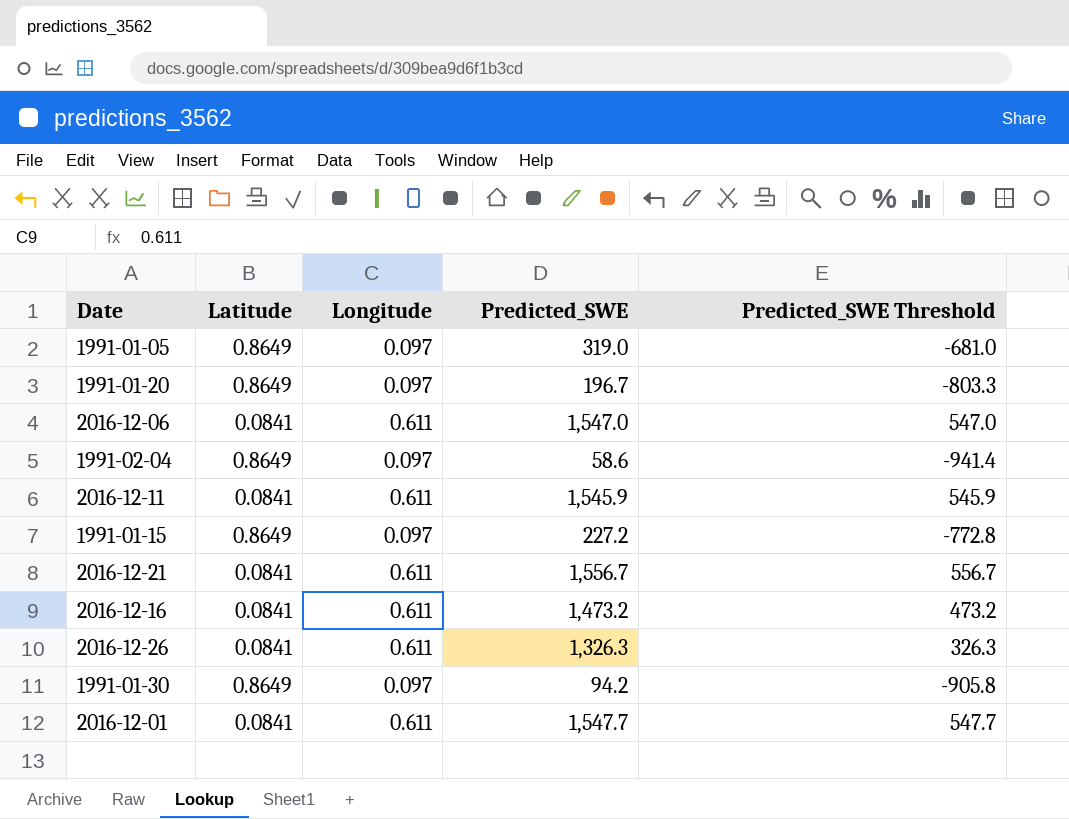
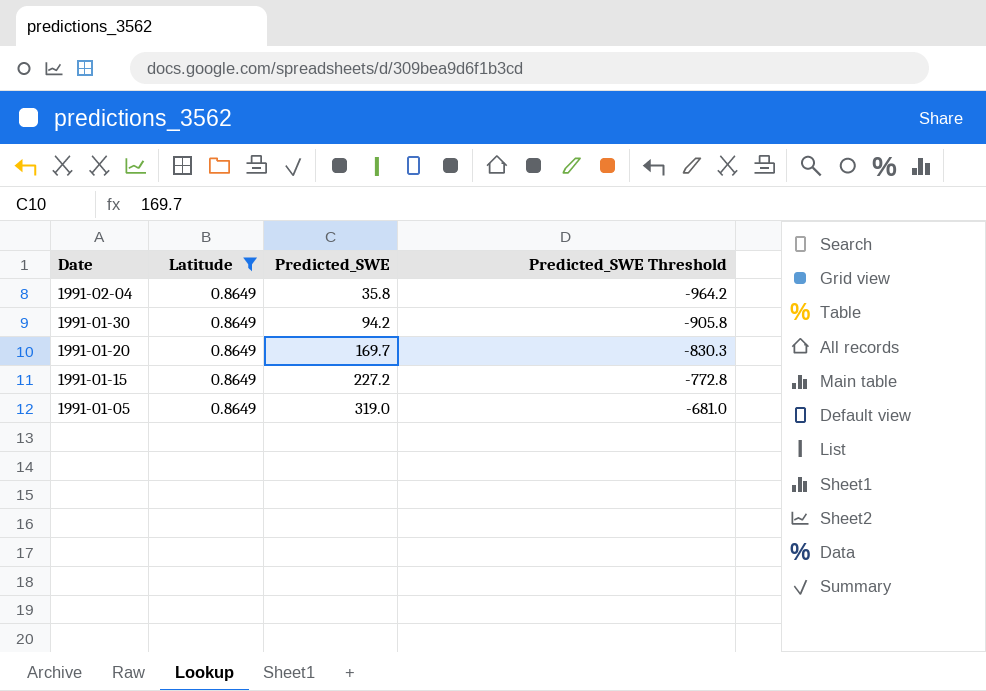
filter: none -> Latitude = 0.8649
row order: none -> Date descending
column Longitude | position: 3 -> none
1991-02-04 | Predicted_SWE: 58.6 -> 35.8
1991-02-04 | Predicted_SWE Threshold: -941.4 -> -964.2
1991-01-20 | Predicted_SWE: 196.7 -> 169.7
1991-01-20 | Predicted_SWE Threshold: -803.3 -> -830.3

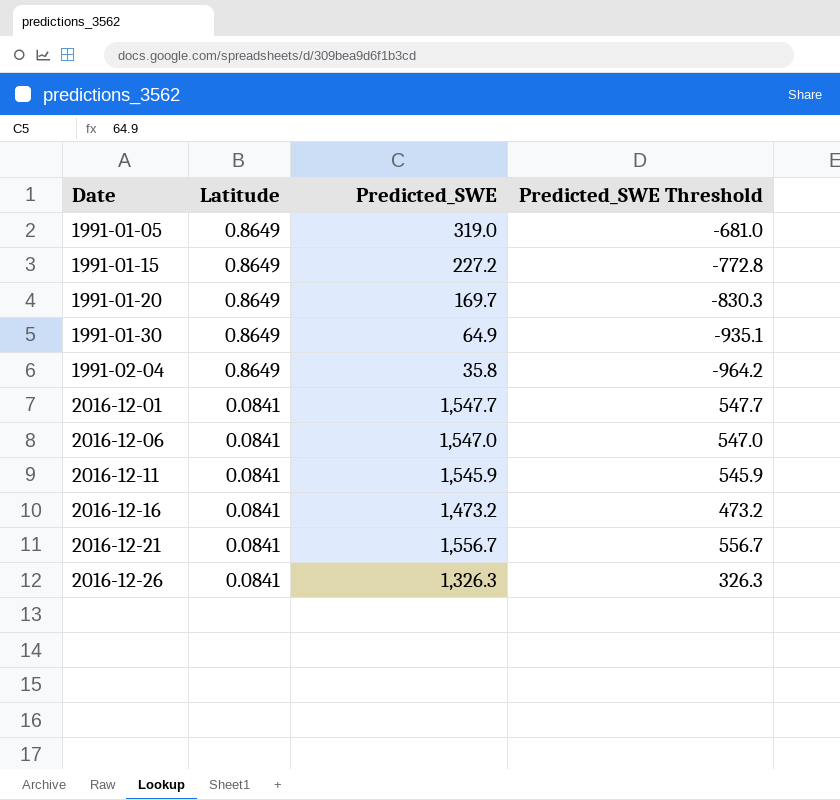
filter: Latitude = 0.8649 -> none
row order: Date descending -> Date ascending
1991-01-30 | Predicted_SWE: 94.2 -> 64.9
1991-01-30 | Predicted_SWE Threshold: -905.8 -> -935.1

